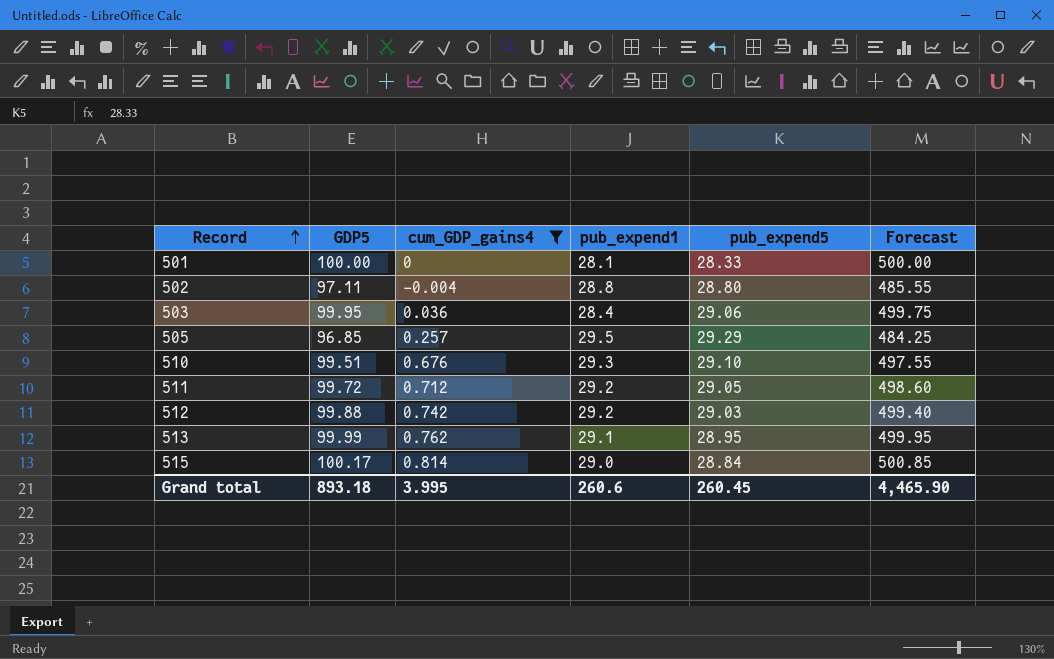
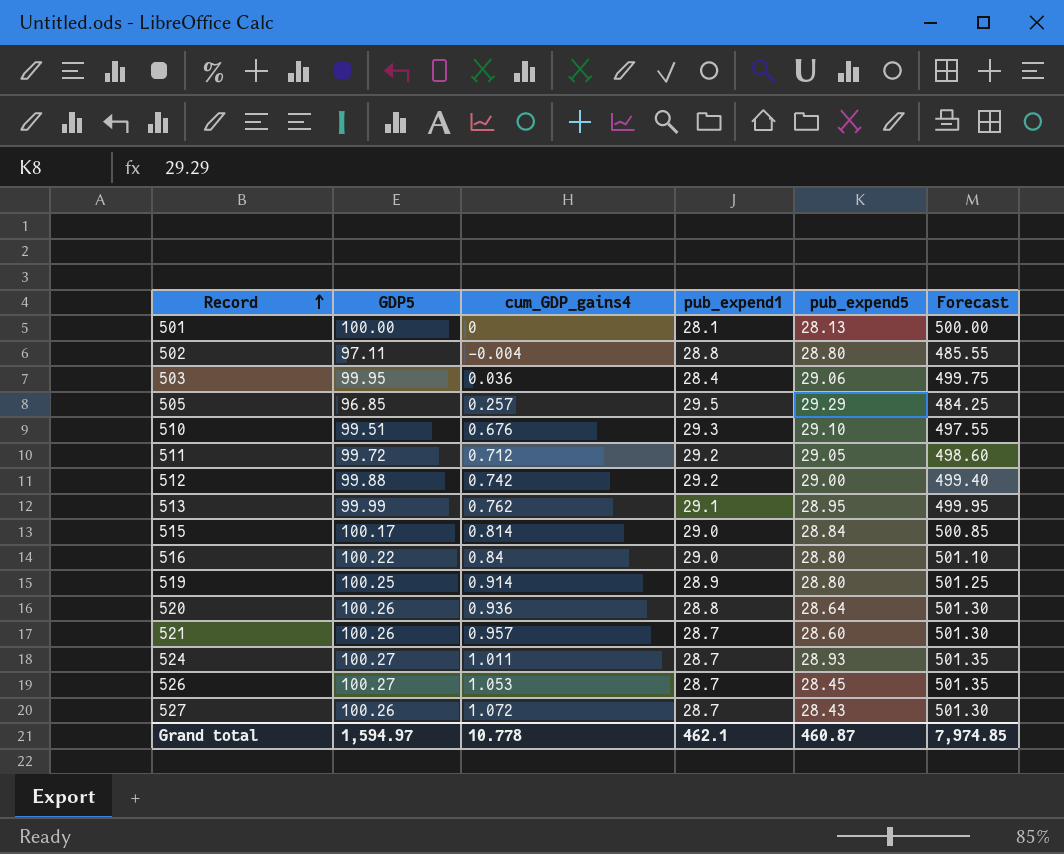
filter: cum_GDP_gains4 <= 0.814 -> none
501 | pub_expend5: 28.33 -> 28.13
512 | pub_expend5: 29.03 -> 29.00
Grand total | GDP5: 893.18 -> 1,594.97
Grand total | cum_GDP_gains4: 3.995 -> 10.778
Grand total | pub_expend1: 260.6 -> 462.1
Grand total | pub_expend5: 260.45 -> 460.87
Grand total | Forecast: 4,465.90 -> 7,974.85

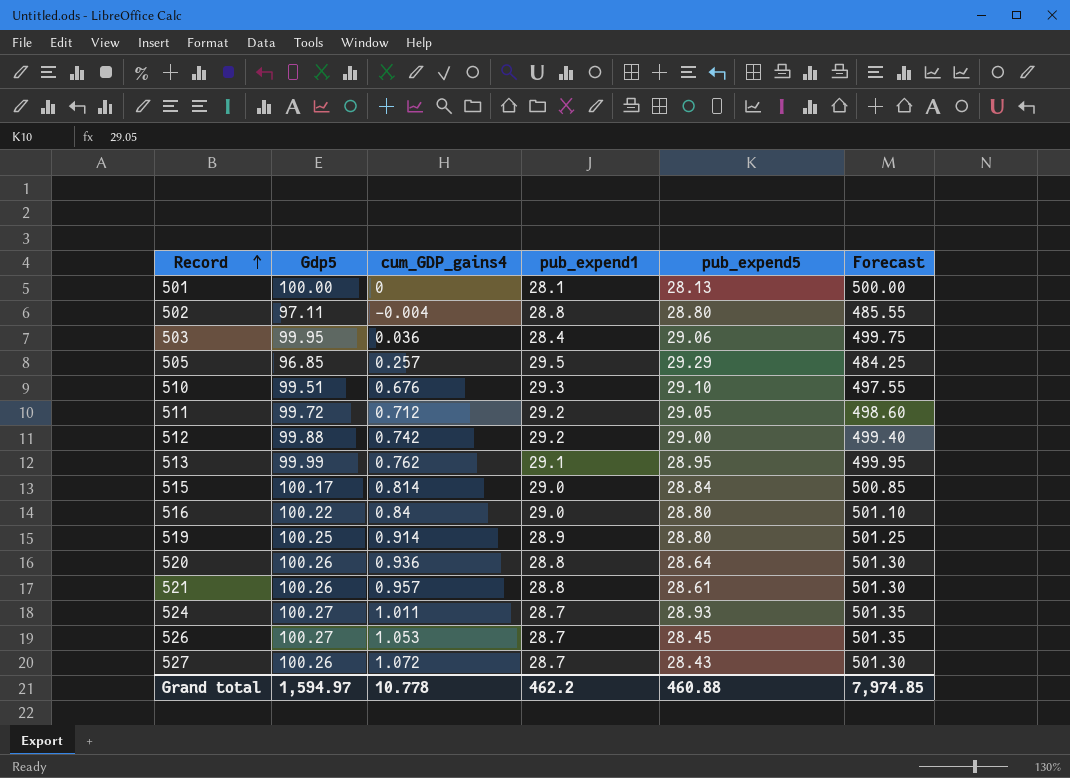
column name: GDP5 -> Gdp5
521 | pub_expend1: 28.7 -> 28.8
521 | pub_expend5: 28.60 -> 28.61
Grand total | pub_expend1: 462.1 -> 462.2
Grand total | pub_expend5: 460.87 -> 460.88

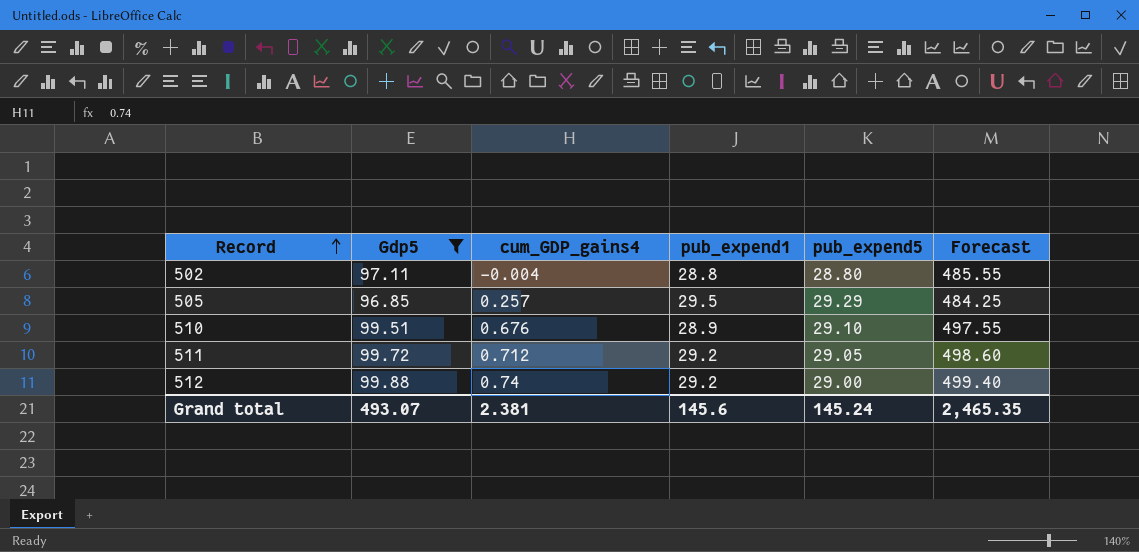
filter: none -> Gdp5 <= 99.88
510 | pub_expend1: 29.3 -> 28.9
512 | cum_GDP_gains4: 0.742 -> 0.74
Grand total | Gdp5: 1,594.97 -> 493.07
Grand total | cum_GDP_gains4: 10.778 -> 2.381
Grand total | pub_expend1: 462.2 -> 145.6
Grand total | pub_expend5: 460.88 -> 145.24
Grand total | Forecast: 7,974.85 -> 2,465.35

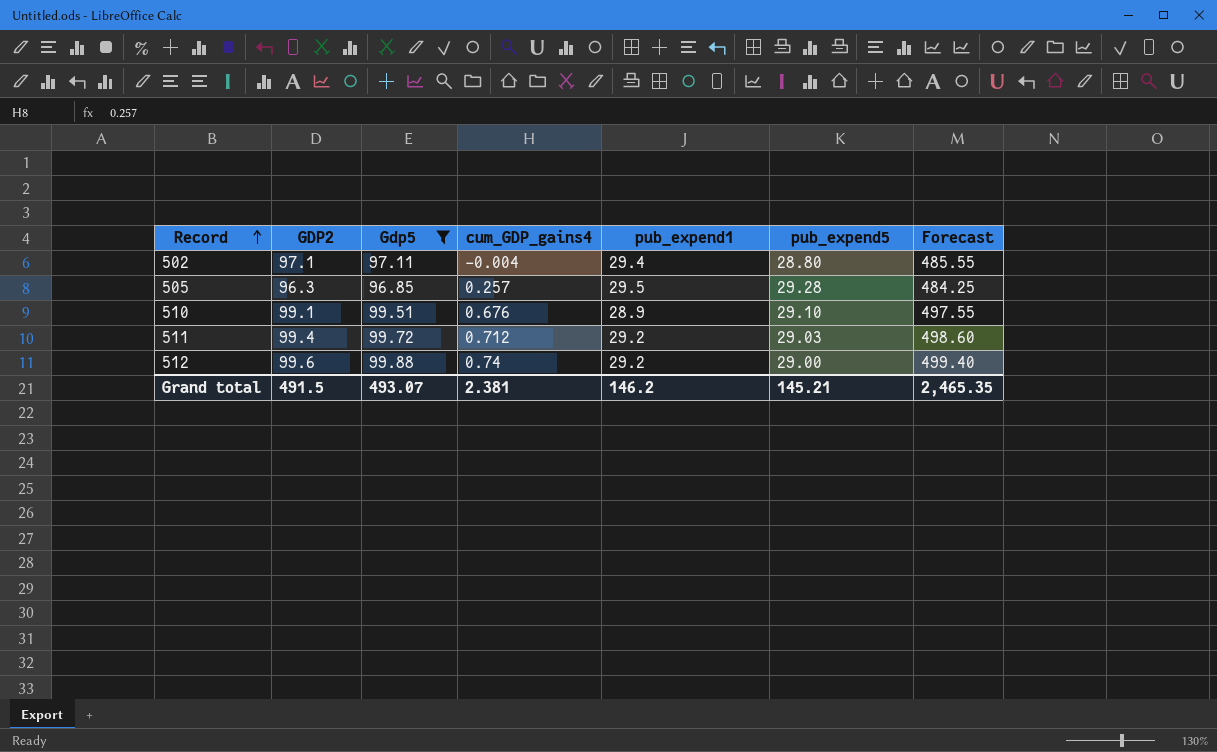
column GDP2 | position: none -> 2
502 | pub_expend1: 28.8 -> 29.4
505 | pub_expend5: 29.29 -> 29.28
511 | pub_expend5: 29.05 -> 29.03
Grand total | pub_expend1: 145.6 -> 146.2
Grand total | pub_expend5: 145.24 -> 145.21

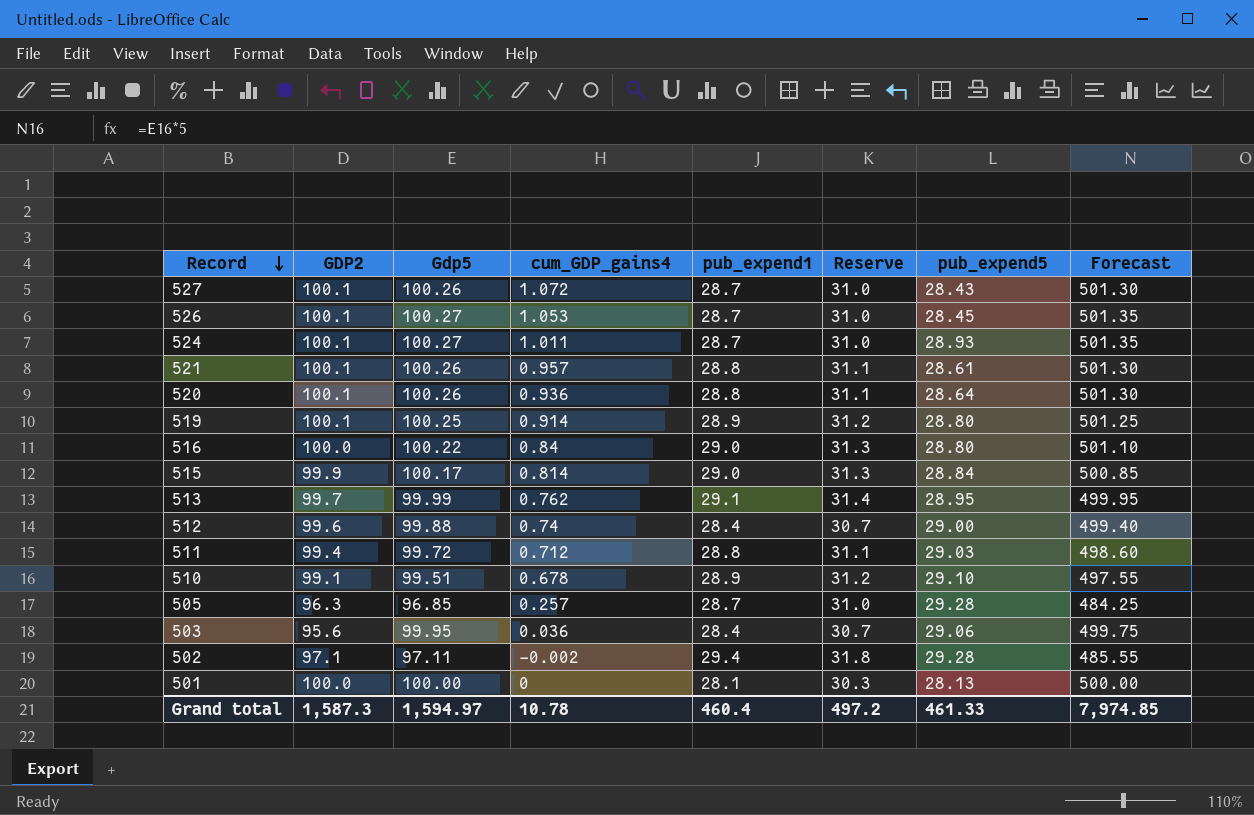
filter: Gdp5 <= 99.88 -> none
row order: Record ascending -> Record descending
column Reserve | formula: none -> [pub_expend1] * 1.08
512 | pub_expend1: 29.2 -> 28.4
511 | pub_expend1: 29.2 -> 28.8
510 | cum_GDP_gains4: 0.676 -> 0.678
505 | pub_expend1: 29.5 -> 28.7
502 | cum_GDP_gains4: -0.004 -> -0.002
502 | pub_expend5: 28.80 -> 29.28
Grand total | GDP2: 491.5 -> 1,587.3
Grand total | Gdp5: 493.07 -> 1,594.97
Grand total | cum_GDP_gains4: 2.381 -> 10.78
Grand total | pub_expend1: 146.2 -> 460.4
Grand total | pub_expend5: 145.21 -> 461.33
Grand total | Forecast: 2,465.35 -> 7,974.85

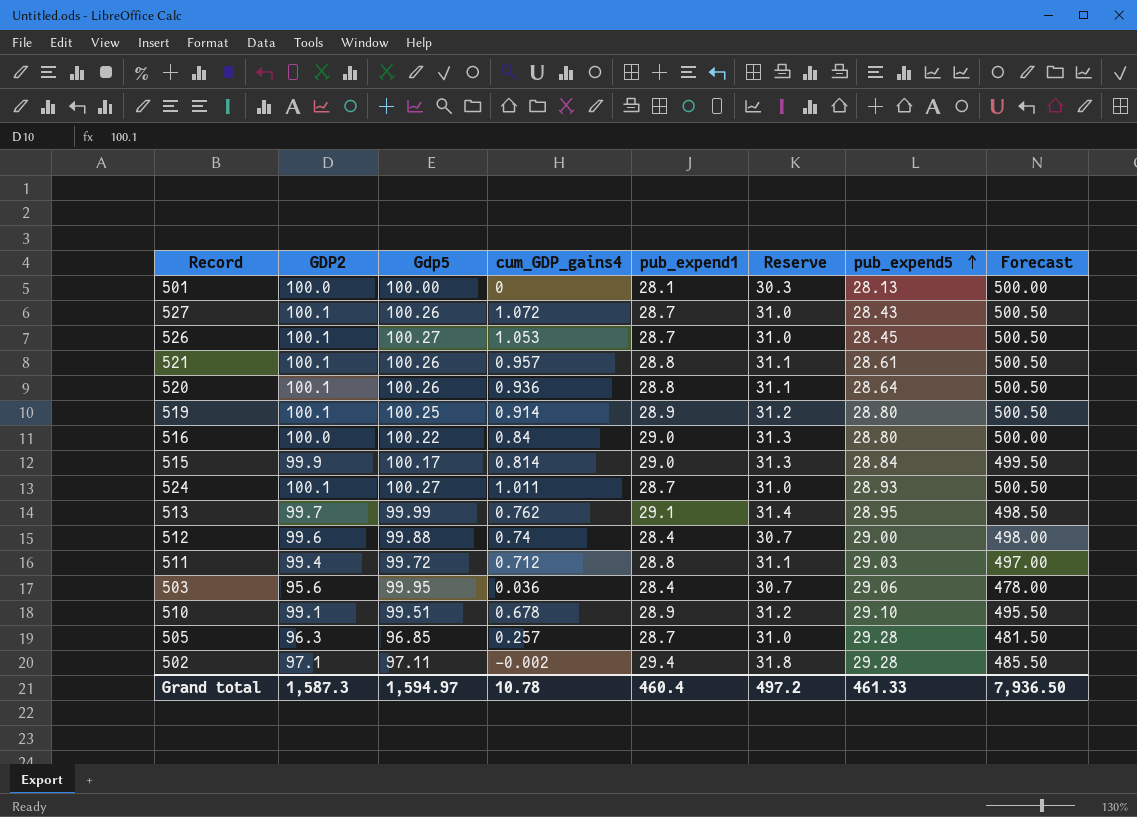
row order: Record descending -> pub_expend5 ascending
column Forecast | formula: [Gdp5] * 5 -> [GDP2] * 5
Grand total | Forecast: 7,974.85 -> 7,936.50

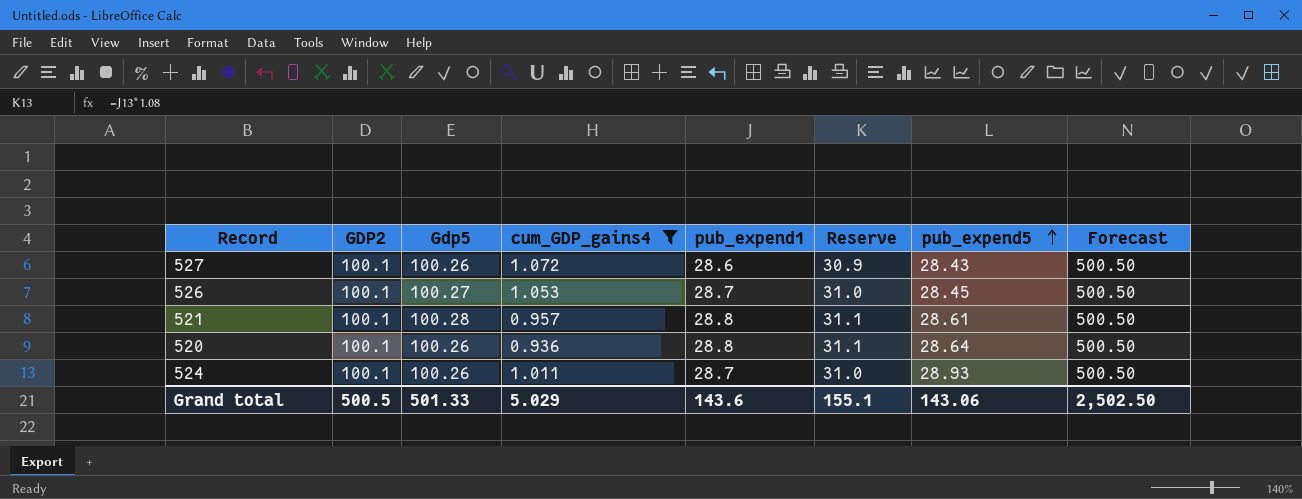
filter: none -> cum_GDP_gains4 >= 0.936
527 | pub_expend1: 28.7 -> 28.6
527 | Reserve: 31.0 -> 30.9
521 | Gdp5: 100.26 -> 100.28
524 | Gdp5: 100.27 -> 100.26
Grand total | GDP2: 1,587.3 -> 500.5
Grand total | Gdp5: 1,594.97 -> 501.33
Grand total | cum_GDP_gains4: 10.78 -> 5.029
Grand total | pub_expend1: 460.4 -> 143.6
Grand total | Reserve: 497.2 -> 155.1
Grand total | pub_expend5: 461.33 -> 143.06
Grand total | Forecast: 7,936.50 -> 2,502.50

